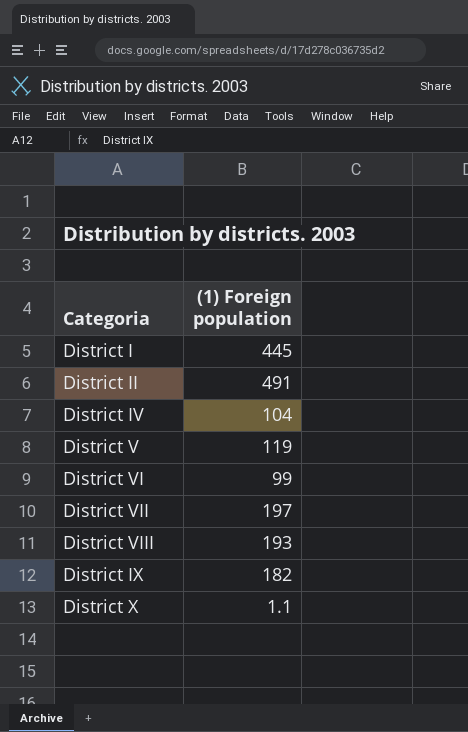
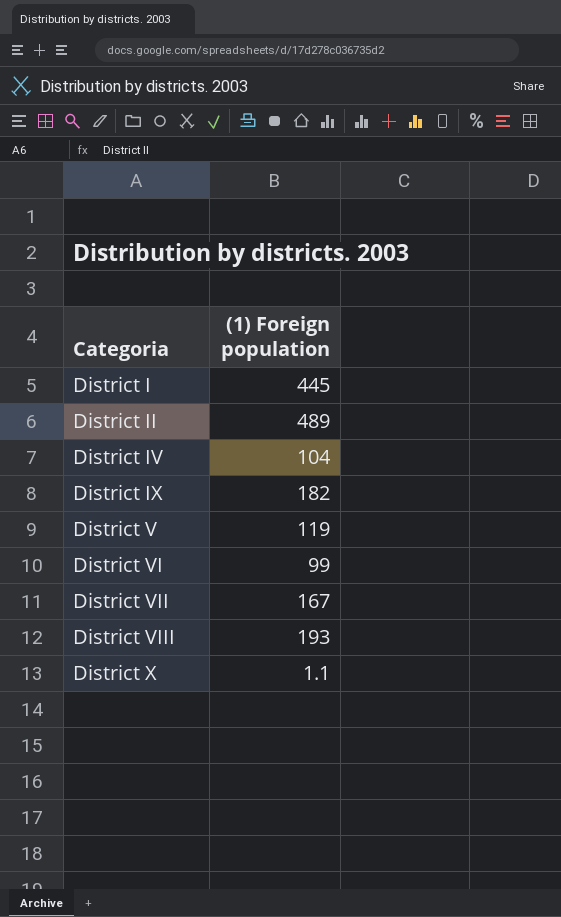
row order: none -> Categoria ascending
District II | (1) Foreign population: 491 -> 489
District VII | (1) Foreign population: 197 -> 167

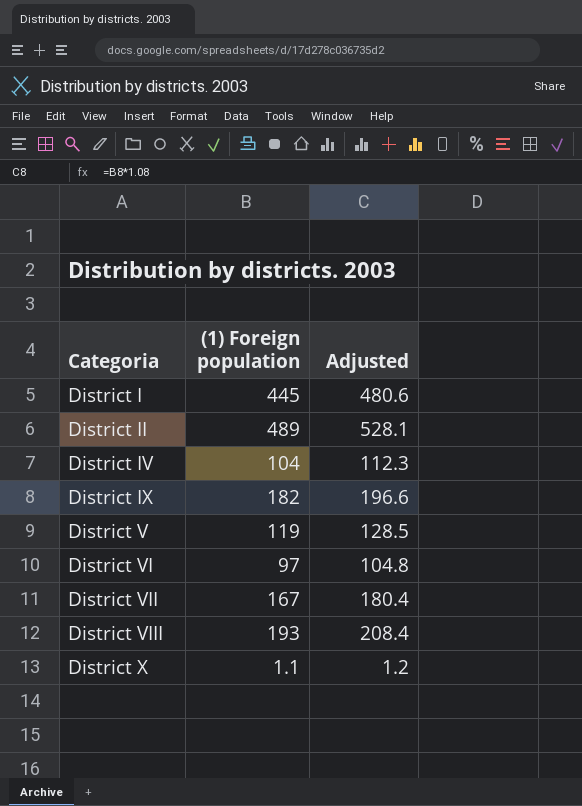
column Adjusted | formula: none -> [(1) Foreign population] * 1.08
District VI | (1) Foreign population: 99 -> 97

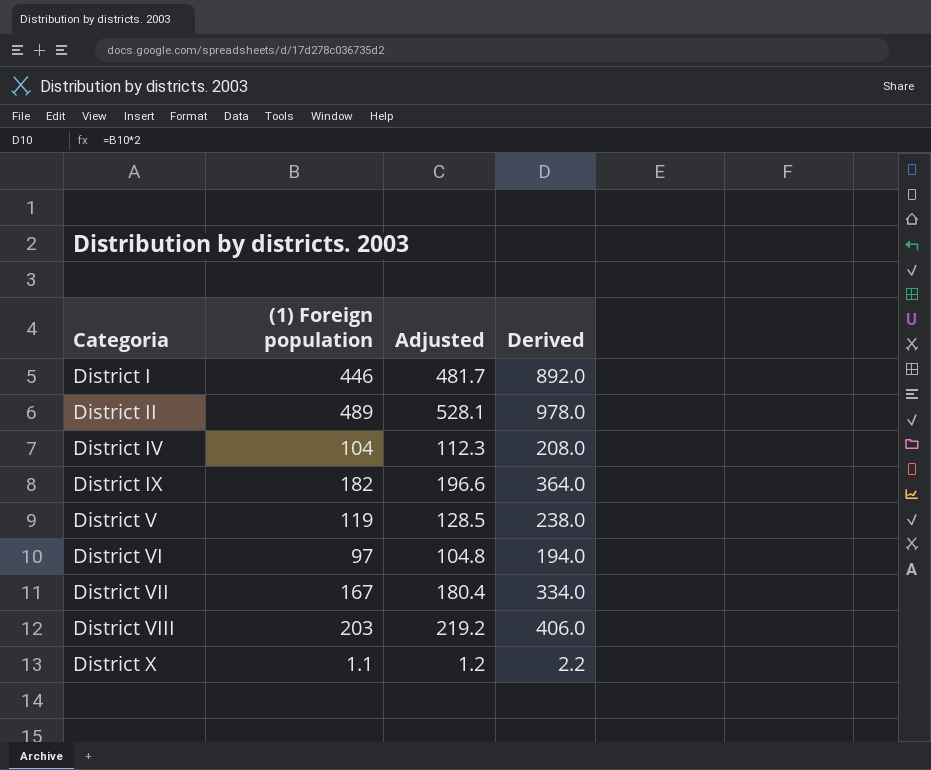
column Derived | formula: none -> [(1) Foreign population] * 2
District I | (1) Foreign population: 445 -> 446
District I | Adjusted: 480.6 -> 481.7
District VIII | (1) Foreign population: 193 -> 203
District VIII | Adjusted: 208.4 -> 219.2

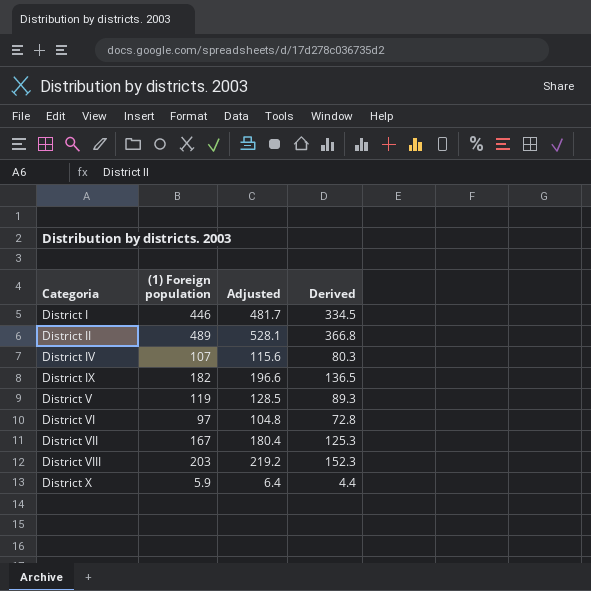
column Derived | formula: [(1) Foreign population] * 2 -> [(1) Foreign population] * 0.75
District IV | (1) Foreign population: 104 -> 107
District IV | Adjusted: 112.3 -> 115.6
District X | (1) Foreign population: 1.1 -> 5.9
District X | Adjusted: 1.2 -> 6.4

